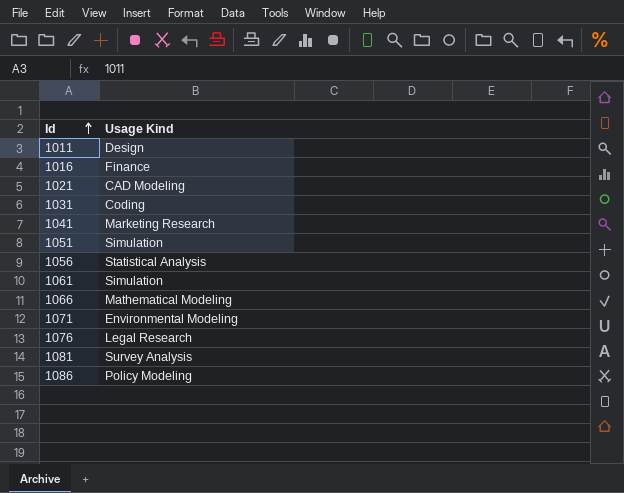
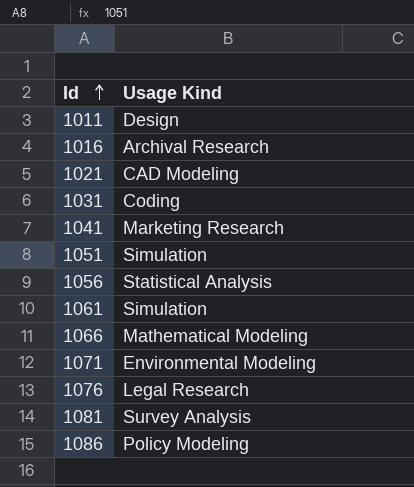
1016 | Usage Kind: Finance -> Archival Research

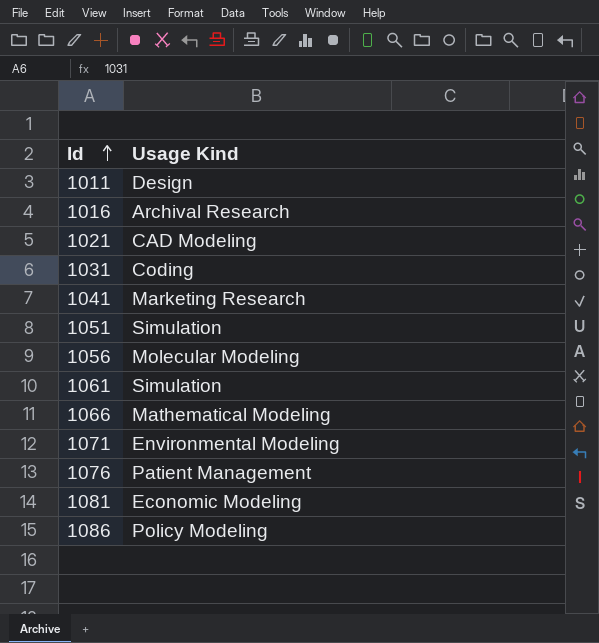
1056 | Usage Kind: Statistical Analysis -> Molecular Modeling
1076 | Usage Kind: Legal Research -> Patient Management
1081 | Usage Kind: Survey Analysis -> Economic Modeling

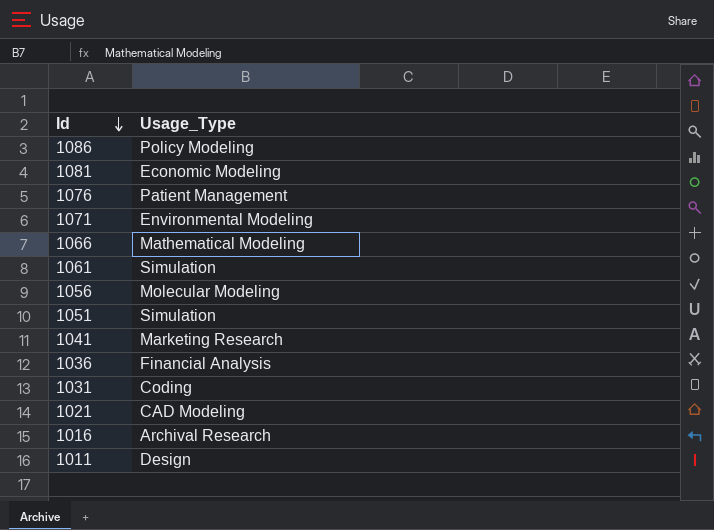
row order: Id ascending -> Id descending
column name: Usage Kind -> Usage_Type
row 1036: none -> Financial Analysis

